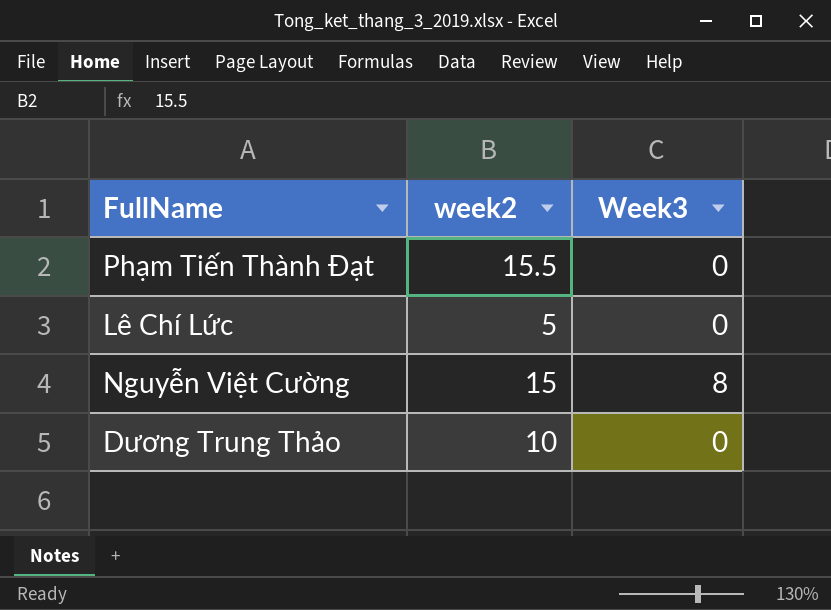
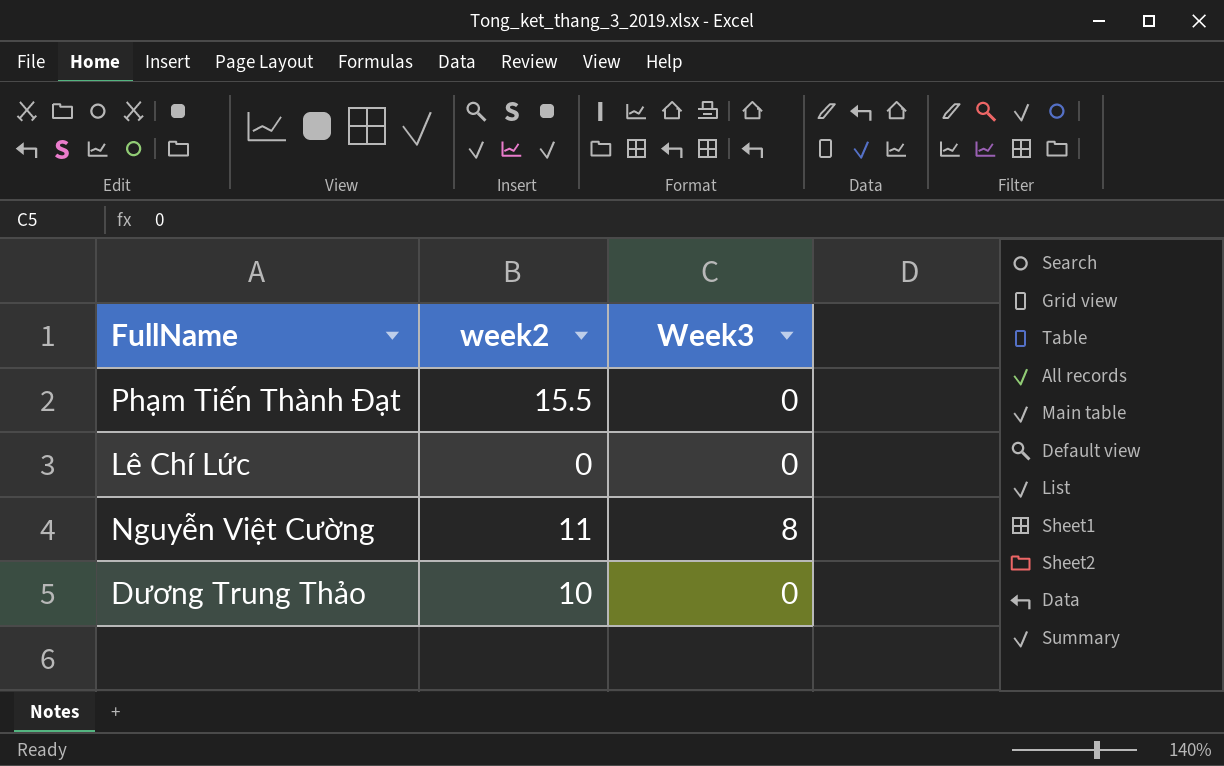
Lê Chí Lức | week2: 5 -> 0
Nguyễn Việt Cường | week2: 15 -> 11

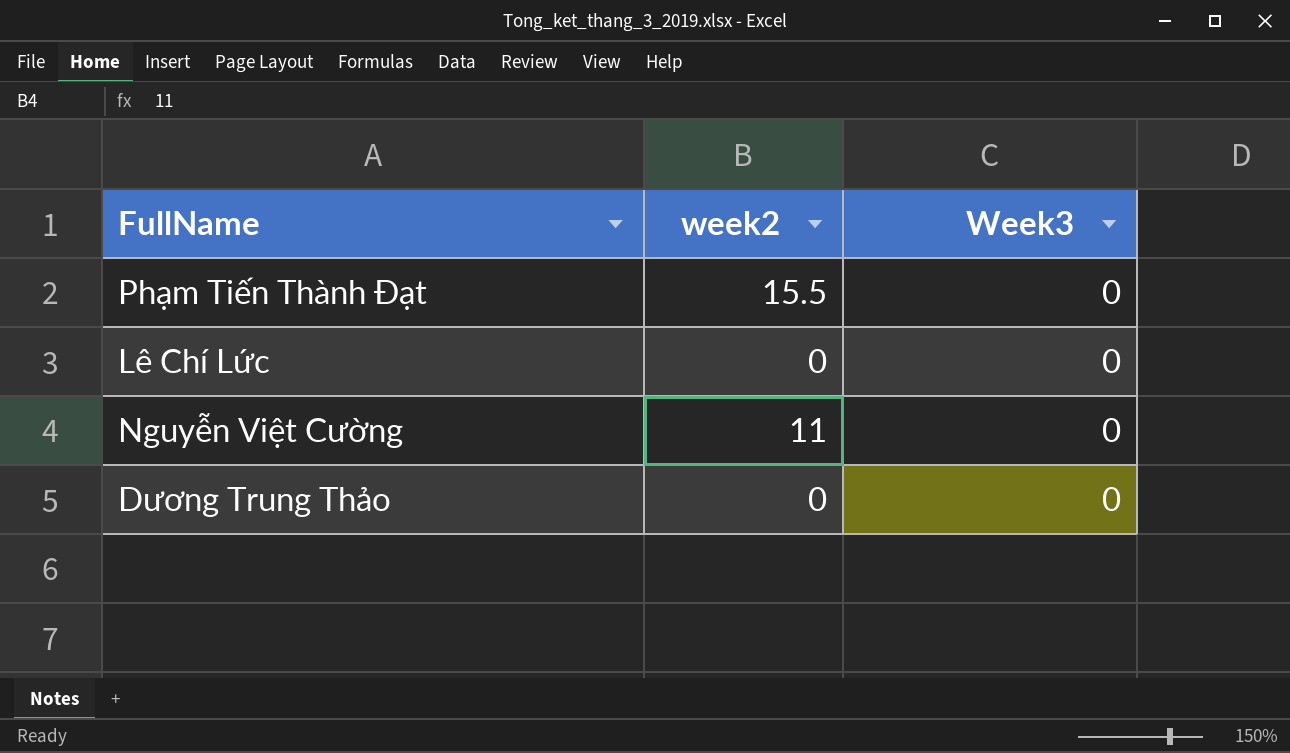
Nguyễn Việt Cường | Week3: 8 -> 0
Dương Trung Thảo | week2: 10 -> 0

